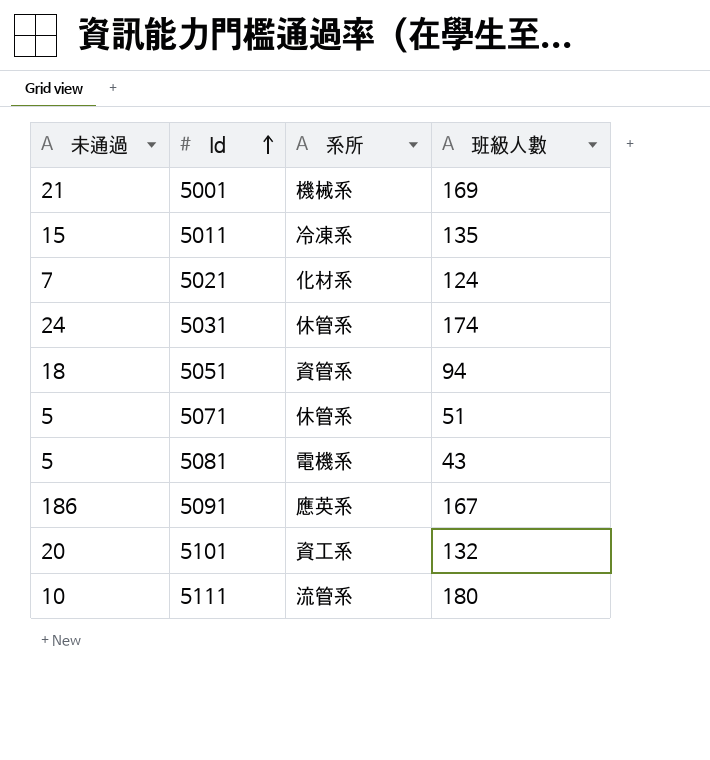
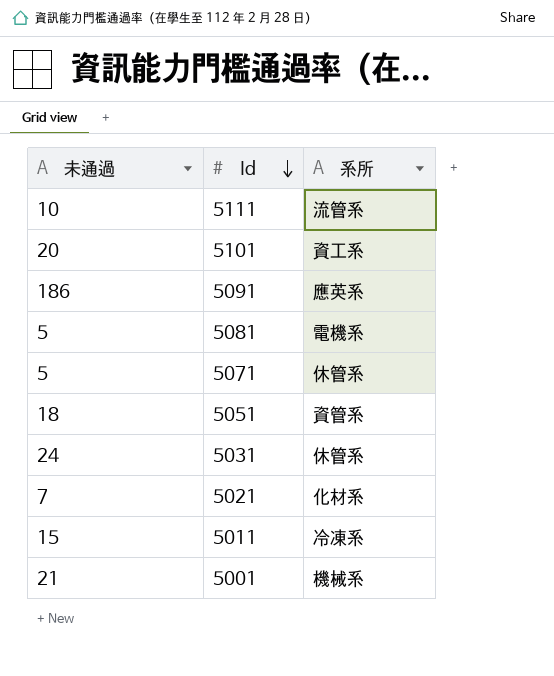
row order: Id ascending -> Id descending
column 班級人數 | position: 4 -> none

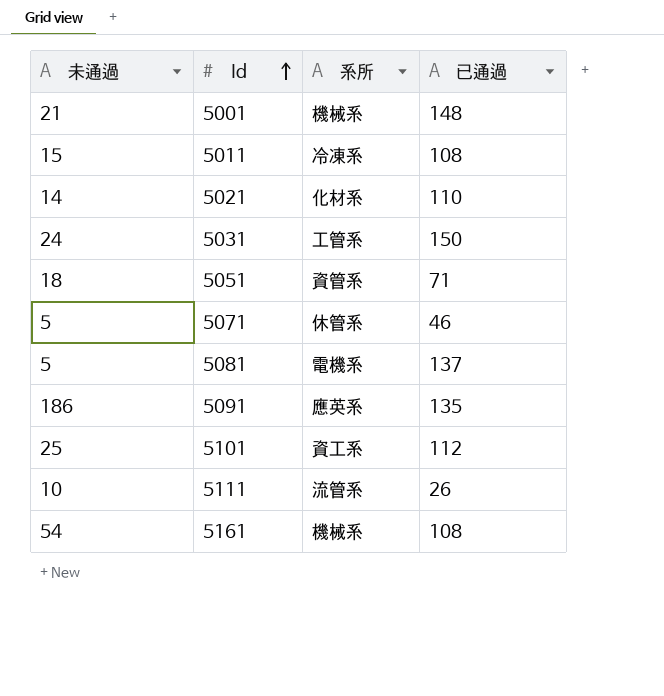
row order: Id descending -> Id ascending
column 已通過 | position: none -> 4
5021 | 未通過: 7 -> 14
5031 | 系所: 休管系 -> 工管系
5101 | 未通過: 20 -> 25
row 5161: none -> 54 | 機械系 | 108

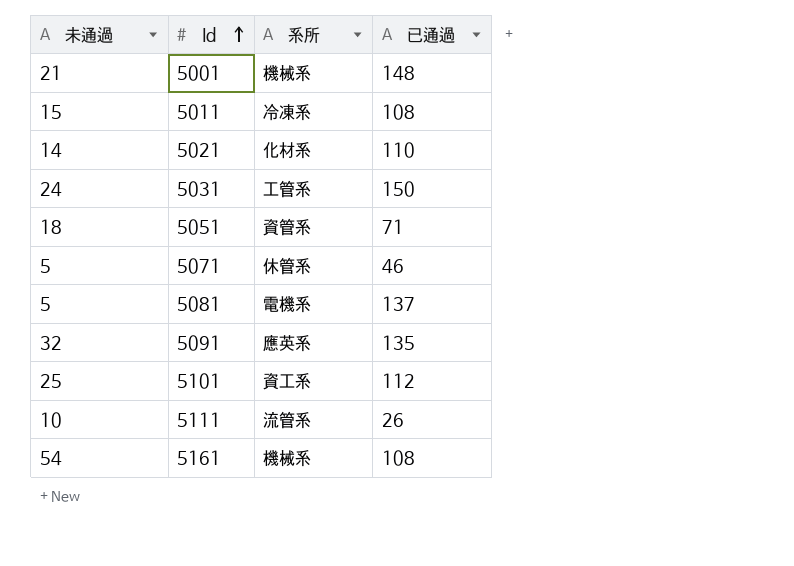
5091 | 未通過: 186 -> 32

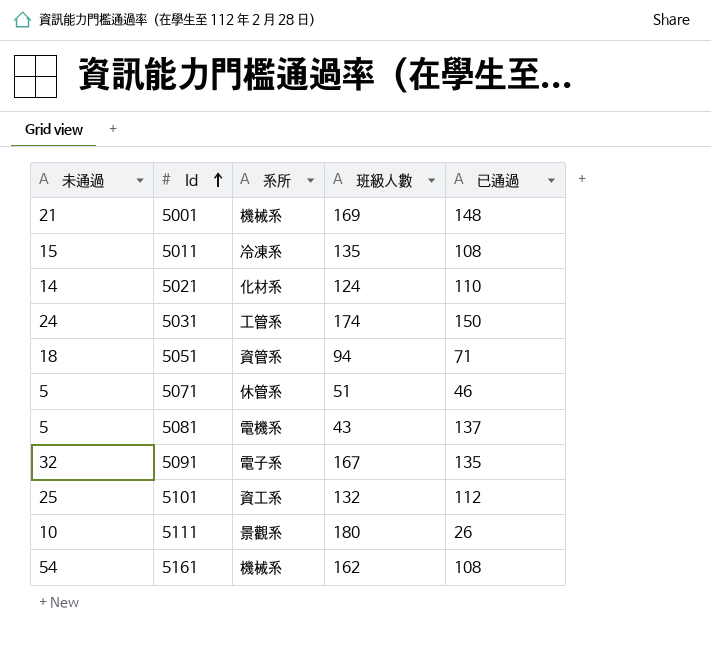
column 班級人數 | position: none -> 4
5091 | 系所: 應英系 -> 電子系
5111 | 系所: 流管系 -> 景觀系

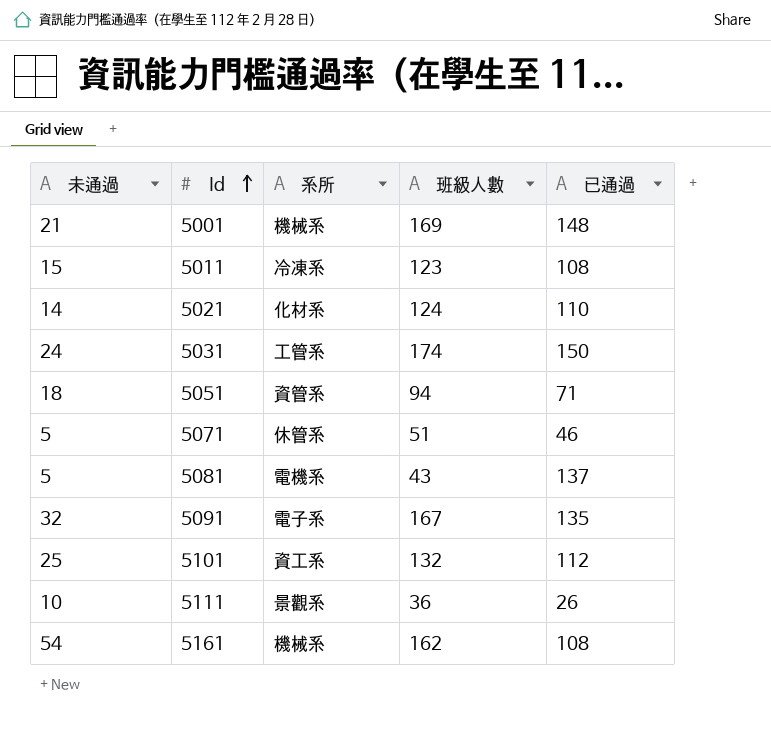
5011 | 班級人數: 135 -> 123
5111 | 班級人數: 180 -> 36

